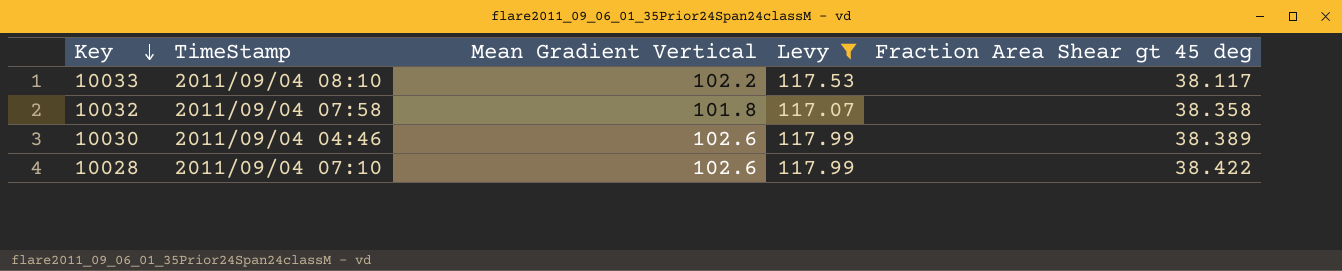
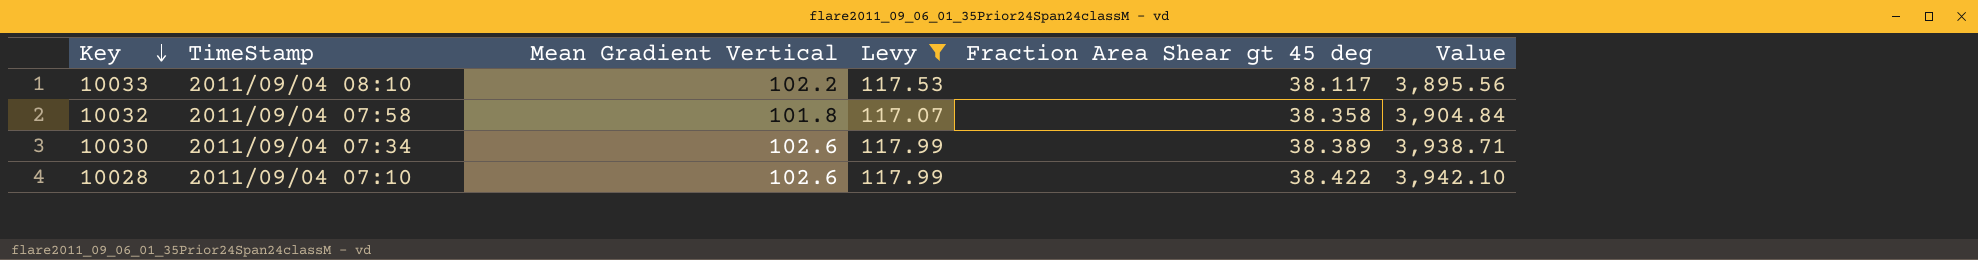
column Value | formula: none -> [Mean Gradient Vertical] * [Fraction Area Shear gt 45 deg]
10030 | TimeStamp: 2011/09/04 04:46 -> 2011/09/04 07:34

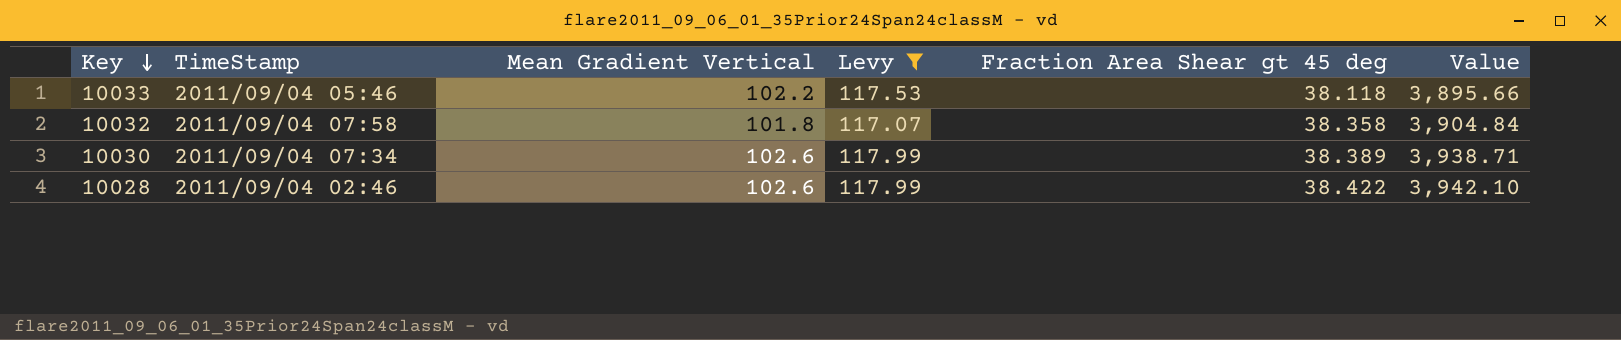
10033 | TimeStamp: 2011/09/04 08:10 -> 2011/09/04 05:46
10033 | Fraction Area Shear gt 45 deg: 38.117 -> 38.118
10033 | Value: 3,895.56 -> 3,895.66
10028 | TimeStamp: 2011/09/04 07:10 -> 2011/09/04 02:46

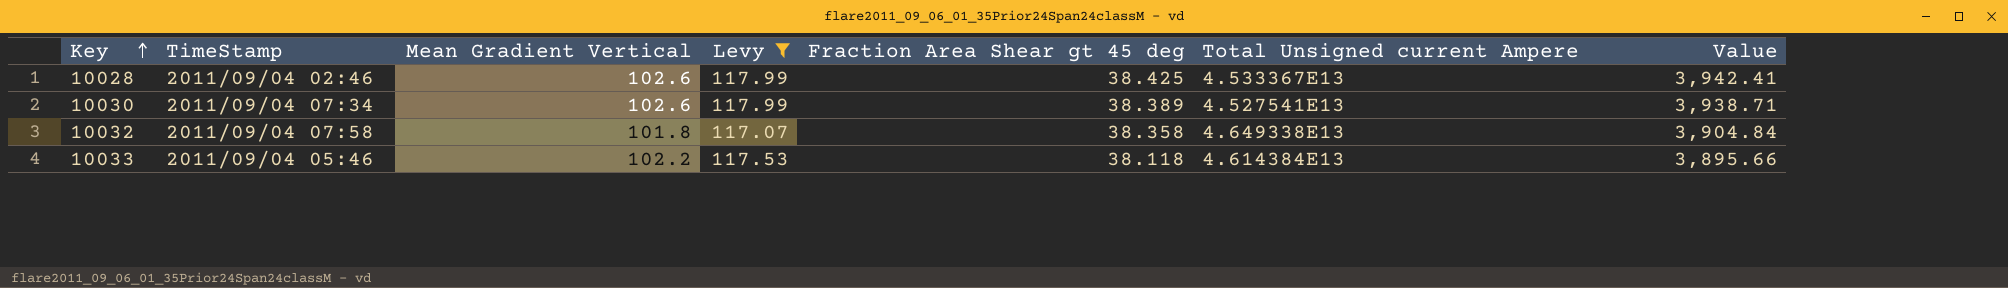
row order: Key descending -> Key ascending
column Total Unsigned current Ampere | position: none -> 6
10028 | Fraction Area Shear gt 45 deg: 38.422 -> 38.425
10028 | Value: 3,942.10 -> 3,942.41

